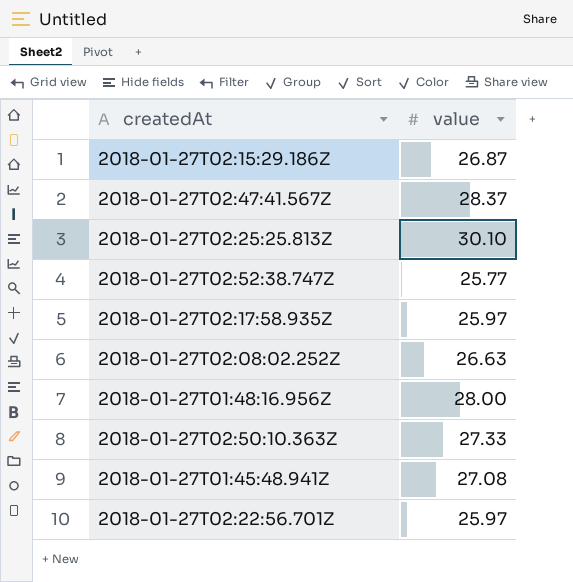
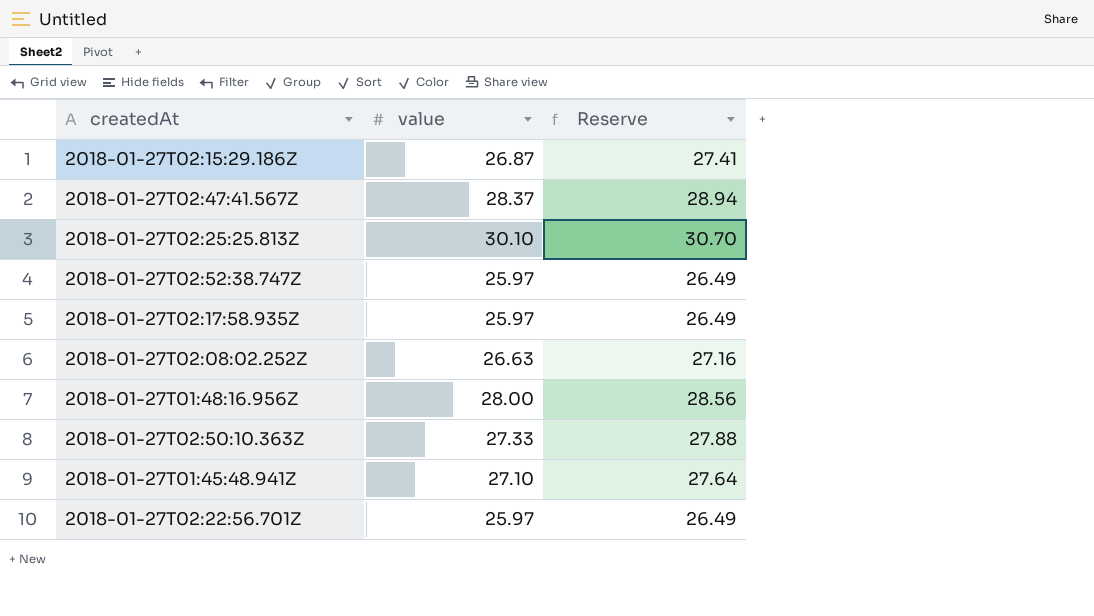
column Reserve | formula: none -> [value] * 1.02
2018-01-27T02:52:38.747Z | value: 25.77 -> 25.97
2018-01-27T01:45:48.941Z | value: 27.08 -> 27.10

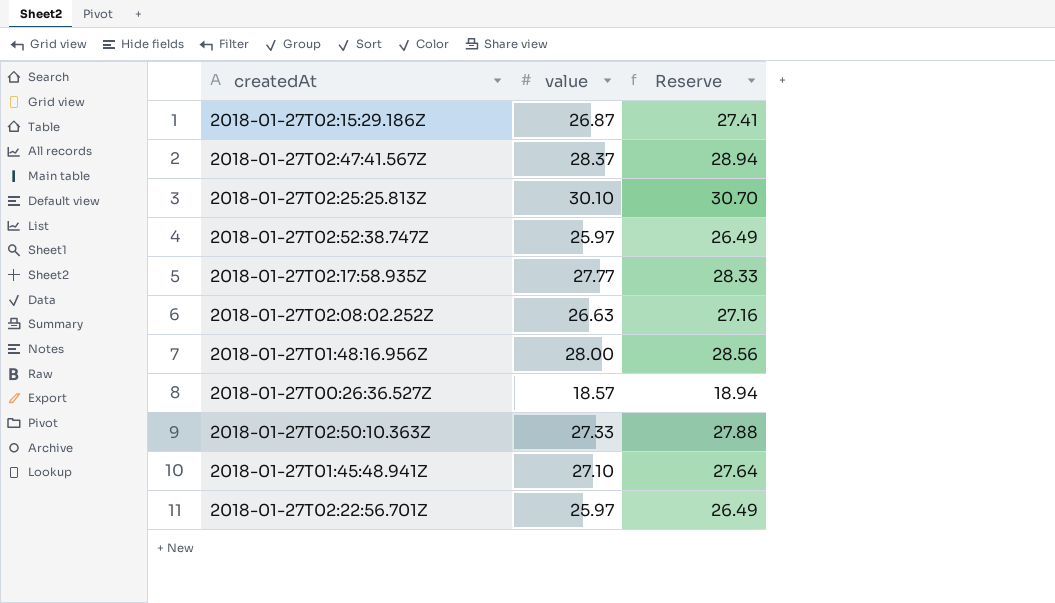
2018-01-27T02:17:58.935Z | value: 25.97 -> 27.77
2018-01-27T02:17:58.935Z | Reserve: 26.49 -> 28.33
row 2018-01-27T00:26:36.527Z: none -> 18.57 | 18.94

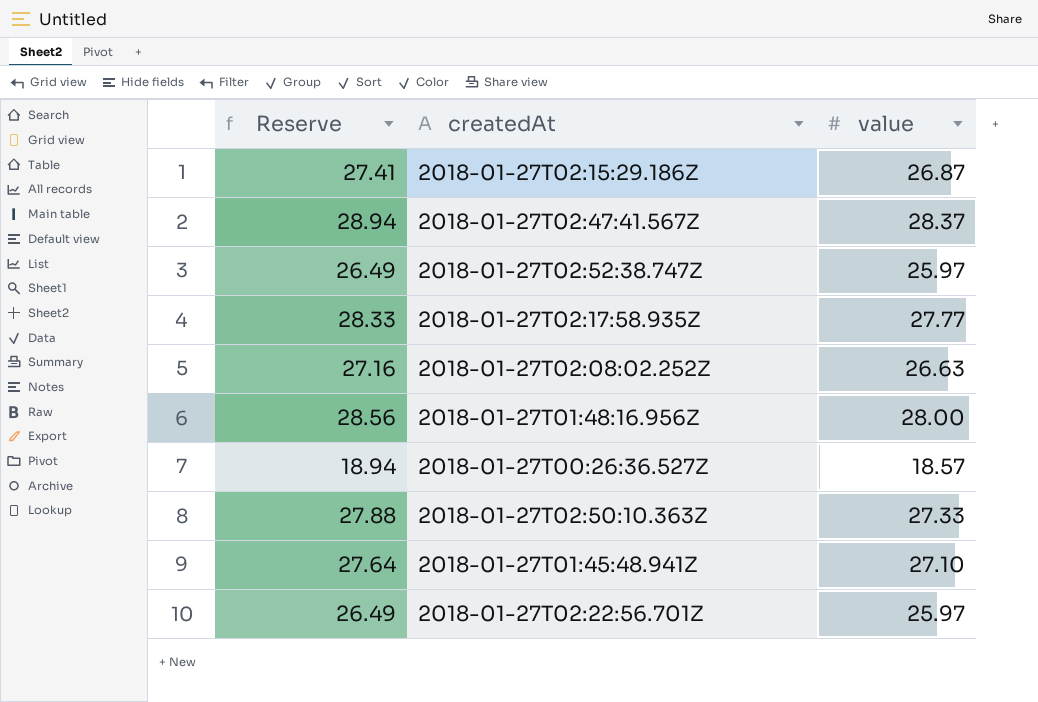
column Reserve | position: 3 -> 1
row 2018-01-27T02:25:25.813Z: 30.10 | 30.70 -> none

